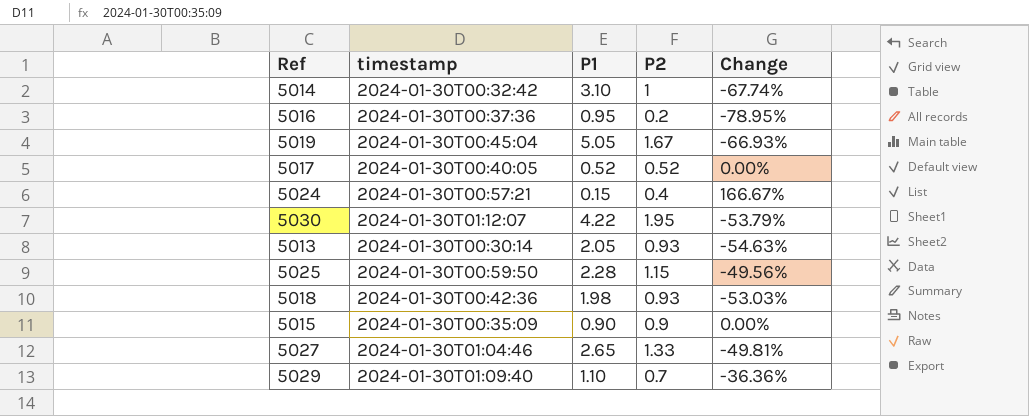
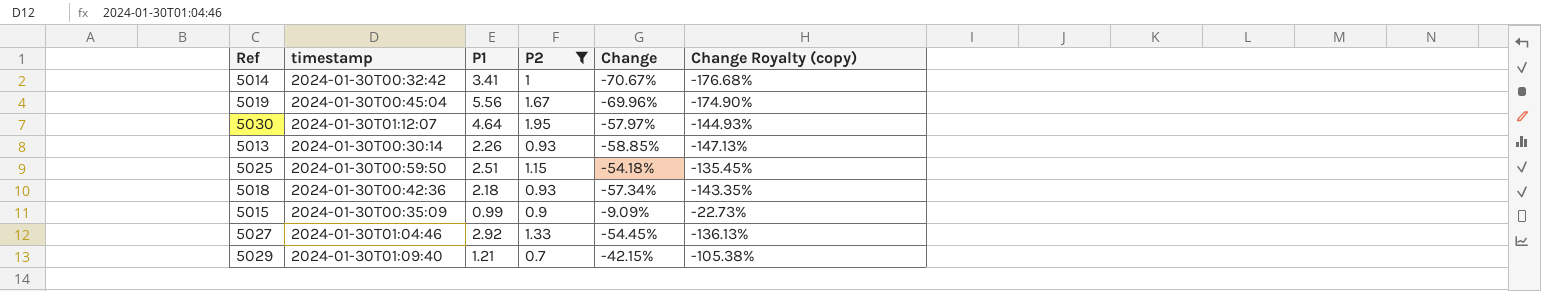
filter: none -> P2 >= 0.7
column Change Royalty (copy) | formula: none -> [Change] * 2.5
5014 | P1: 3.10 -> 3.41
5014 | Change: -67.74% -> -70.67%
5019 | P1: 5.05 -> 5.56
5019 | Change: -66.93% -> -69.96%
5030 | P1: 4.22 -> 4.64
5030 | Change: -53.79% -> -57.97%
5013 | P1: 2.05 -> 2.26
5013 | Change: -54.63% -> -58.85%
5025 | P1: 2.28 -> 2.51
5025 | Change: -49.56% -> -54.18%
5018 | P1: 1.98 -> 2.18
5018 | Change: -53.03% -> -57.34%
5015 | P1: 0.90 -> 0.99
5015 | Change: 0.00% -> -9.09%
5027 | P1: 2.65 -> 2.92
5027 | Change: -49.81% -> -54.45%
5029 | P1: 1.10 -> 1.21
5029 | Change: -36.36% -> -42.15%

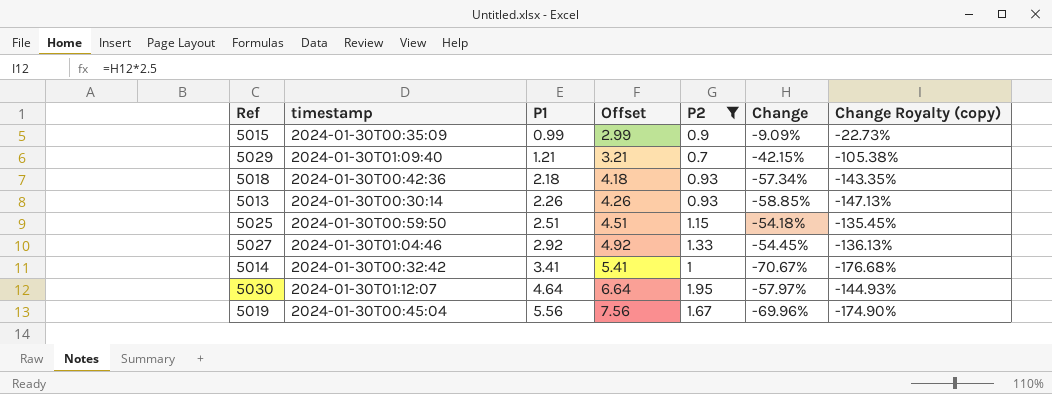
row order: none -> P1 ascending
column Offset | formula: none -> [P1] + 2

